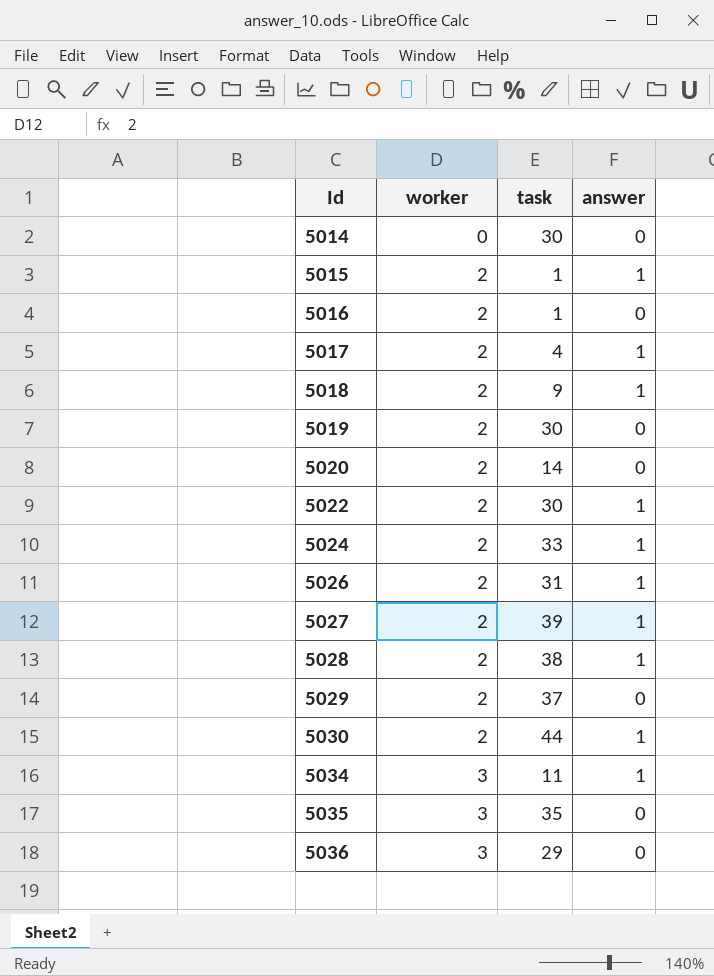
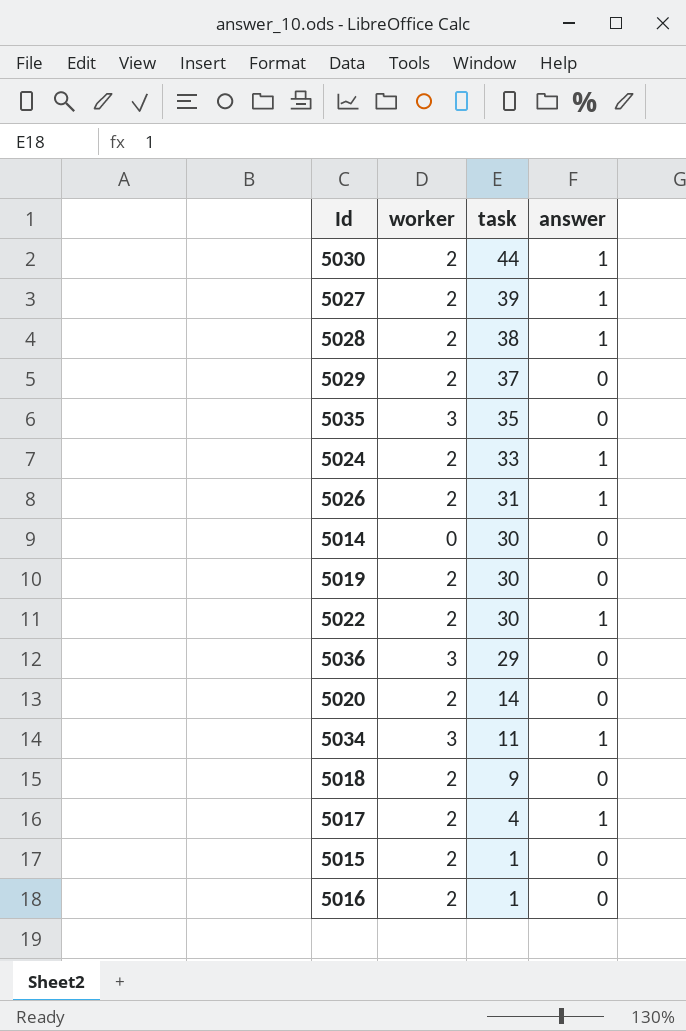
row order: Id ascending -> task descending
5018 | answer: 1 -> 0
5015 | answer: 1 -> 0

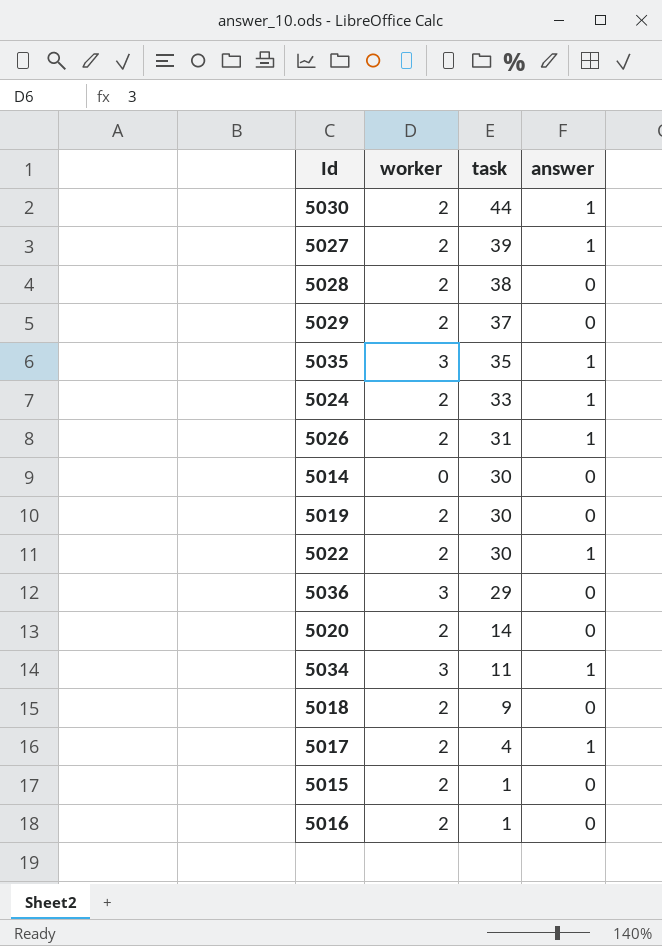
5028 | answer: 1 -> 0
5035 | answer: 0 -> 1

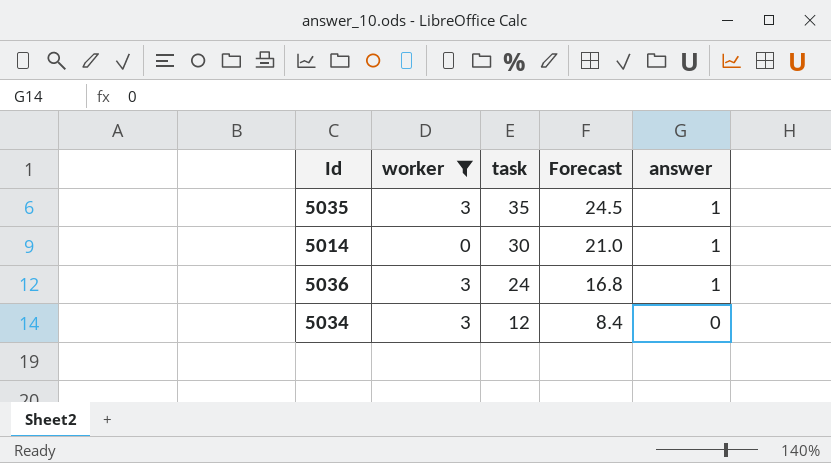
filter: none -> worker != 2
column Forecast | formula: none -> [task] * 0.7
5014 | answer: 0 -> 1
5036 | task: 29 -> 24
5036 | answer: 0 -> 1
5034 | task: 11 -> 12
5034 | answer: 1 -> 0

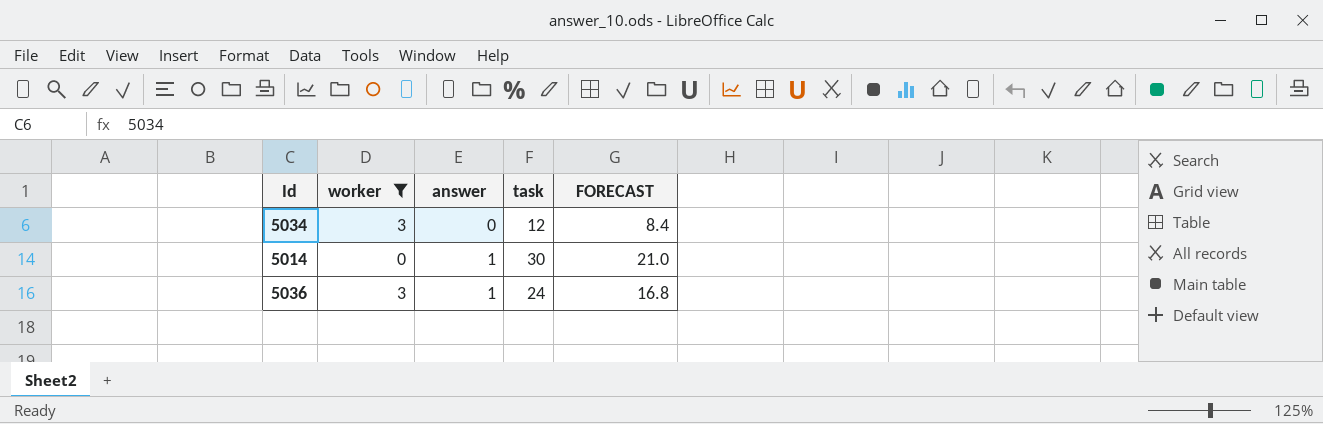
row order: task descending -> answer ascending
column answer | position: 5 -> 3
column name: Forecast -> FORECAST
row 5035: 3 | 35 | 24.5 | 1 -> none

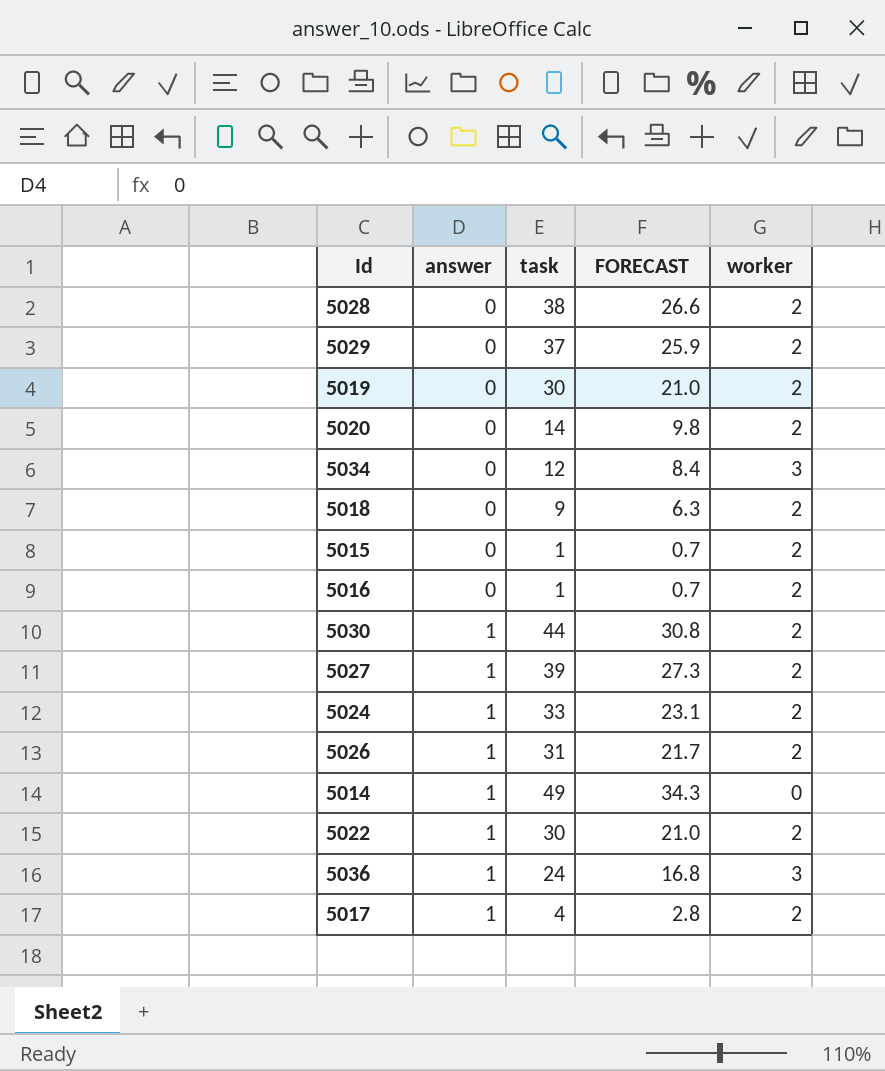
filter: worker != 2 -> none
column worker | position: 2 -> 5
5014 | task: 30 -> 49
5014 | FORECAST: 21.0 -> 34.3

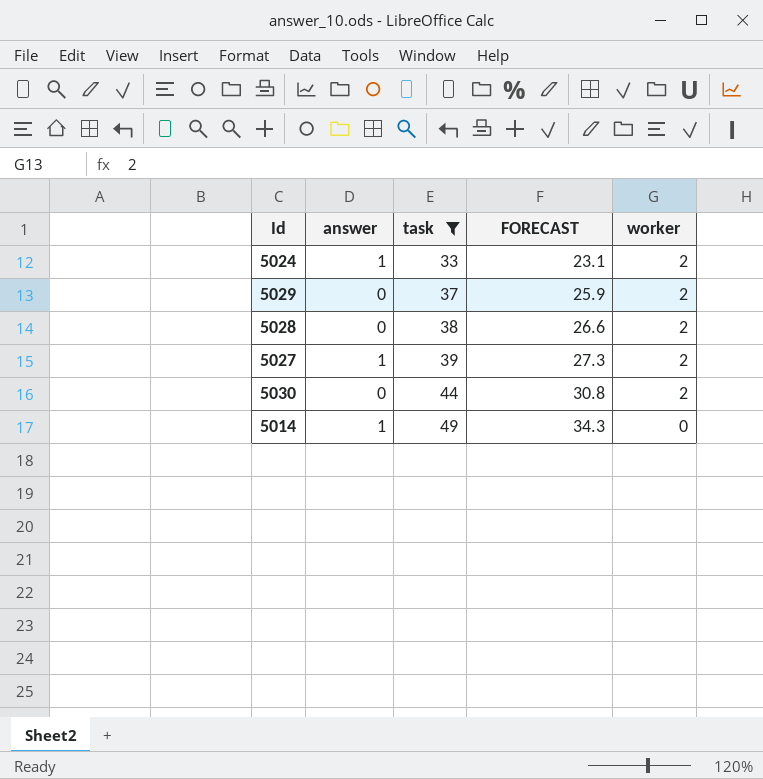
filter: none -> task >= 33
row order: answer ascending -> task ascending
5030 | answer: 1 -> 0

